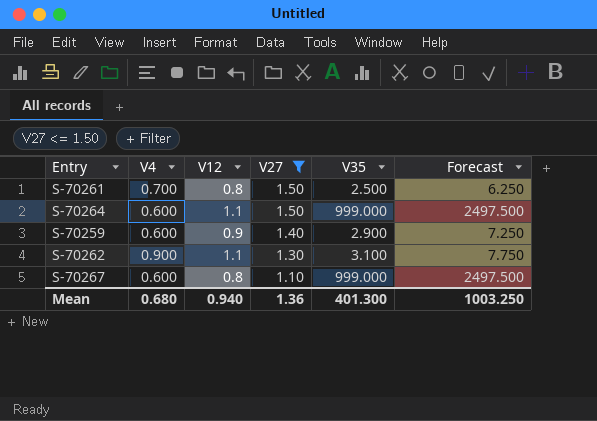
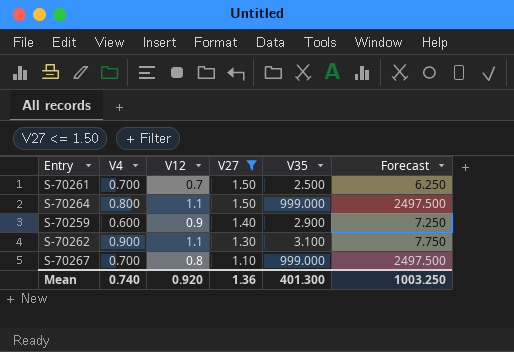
S-70261 | V12: 0.8 -> 0.7
S-70264 | V4: 0.600 -> 0.800
S-70267 | V4: 0.600 -> 0.700
Mean | V4: 0.680 -> 0.740
Mean | V12: 0.940 -> 0.920

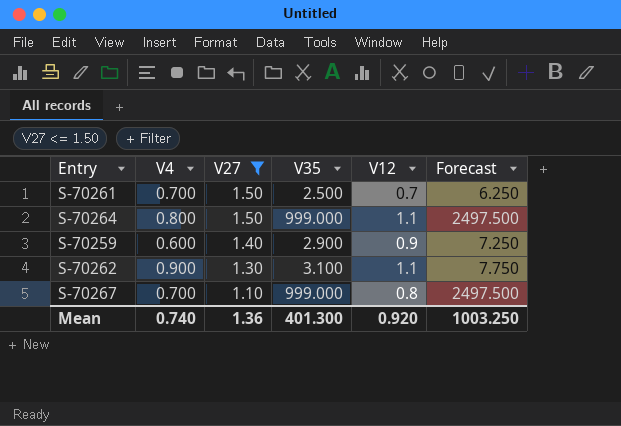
column V12 | position: 3 -> 5

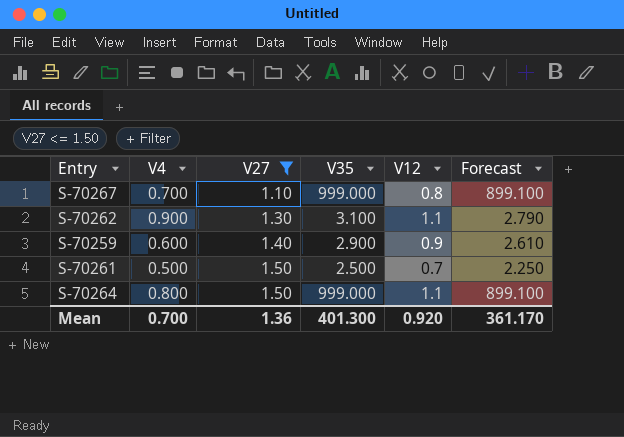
row order: V27 descending -> V27 ascending
column Forecast | formula: [V35] * 2.5 -> [V35] * 0.9
S-70261 | V4: 0.700 -> 0.500
Mean | V4: 0.740 -> 0.700
Mean | Forecast: 1003.250 -> 361.170

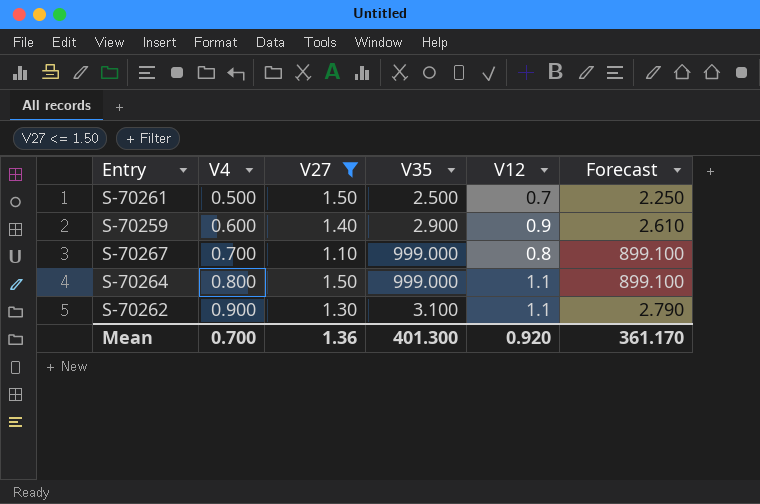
row order: V27 ascending -> V4 ascending

